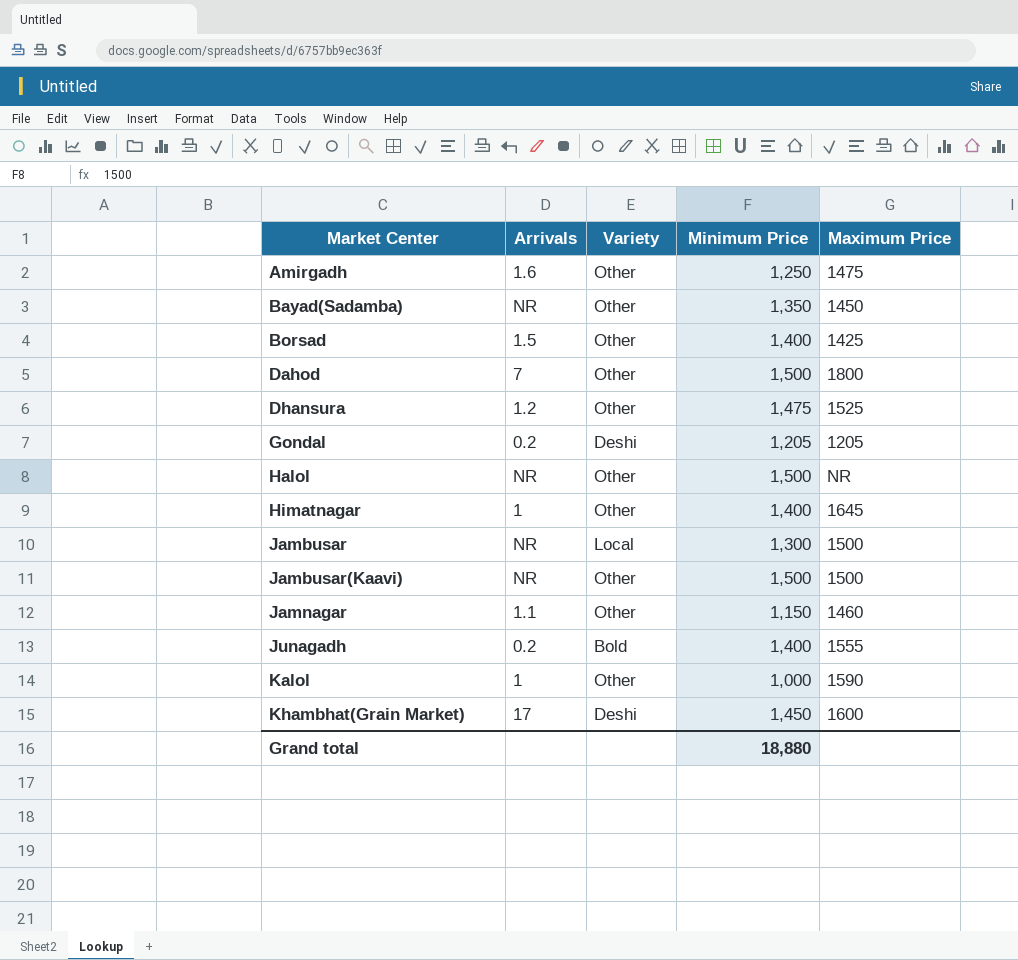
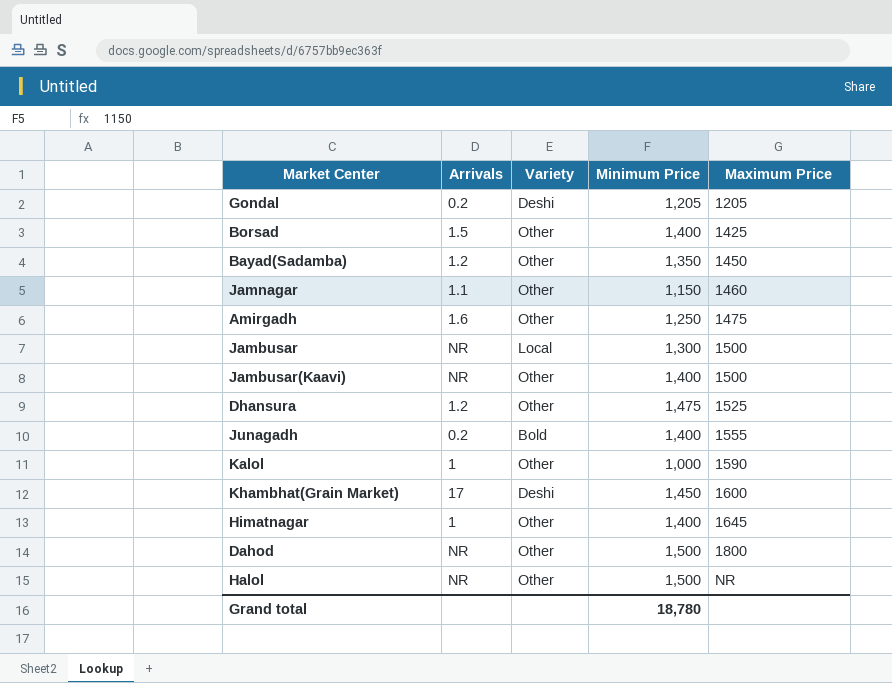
row order: Market Center ascending -> Maximum Price ascending
Bayad(Sadamba) | Arrivals: NR -> 1.2
Jambusar(Kaavi) | Minimum Price: 1,500 -> 1,400
Dahod | Arrivals: 7 -> NR
Grand total | Minimum Price: 18,880 -> 18,780

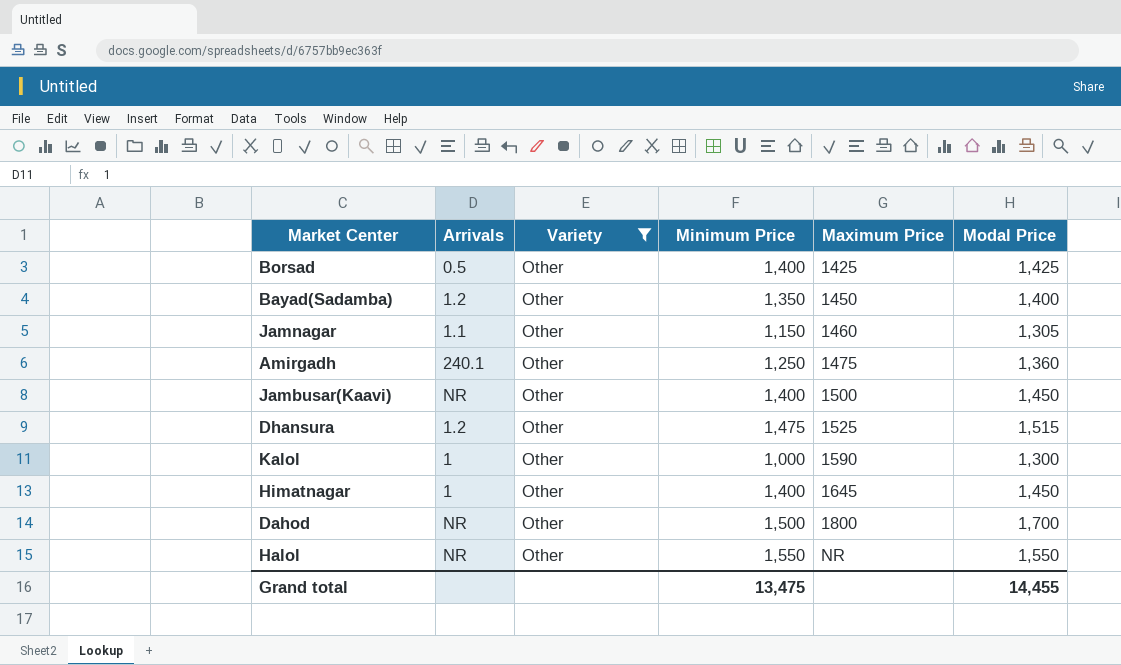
filter: none -> Variety = Other
column Modal Price | position: none -> 6
Borsad | Arrivals: 1.5 -> 0.5
Amirgadh | Arrivals: 1.6 -> 240.1
Halol | Minimum Price: 1,500 -> 1,550
Grand total | Minimum Price: 18,780 -> 13,475

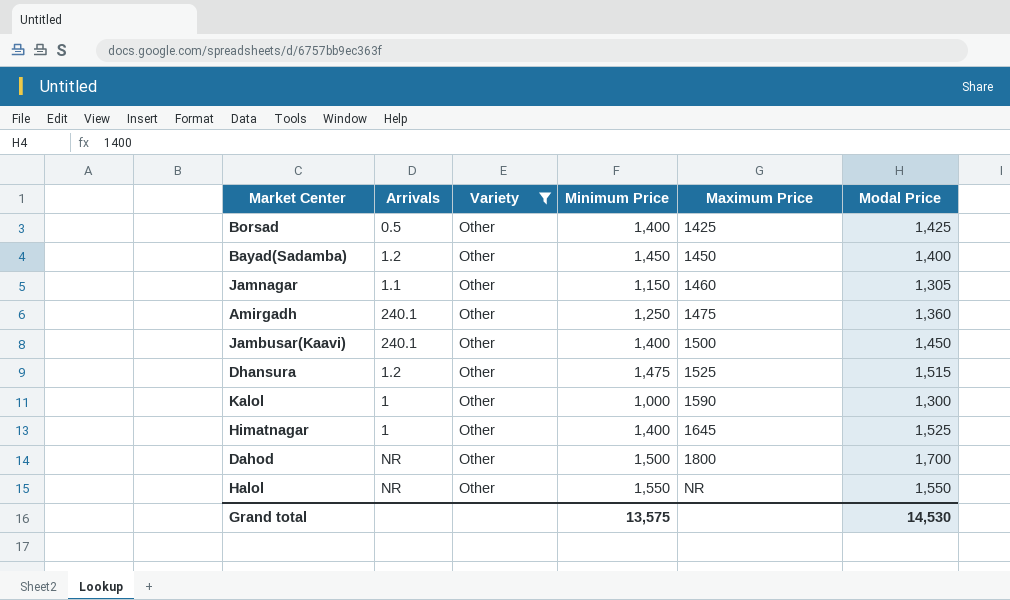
Bayad(Sadamba) | Minimum Price: 1,350 -> 1,450
Jambusar(Kaavi) | Arrivals: NR -> 240.1
Himatnagar | Modal Price: 1,450 -> 1,525
Grand total | Minimum Price: 13,475 -> 13,575
Grand total | Modal Price: 14,455 -> 14,530

